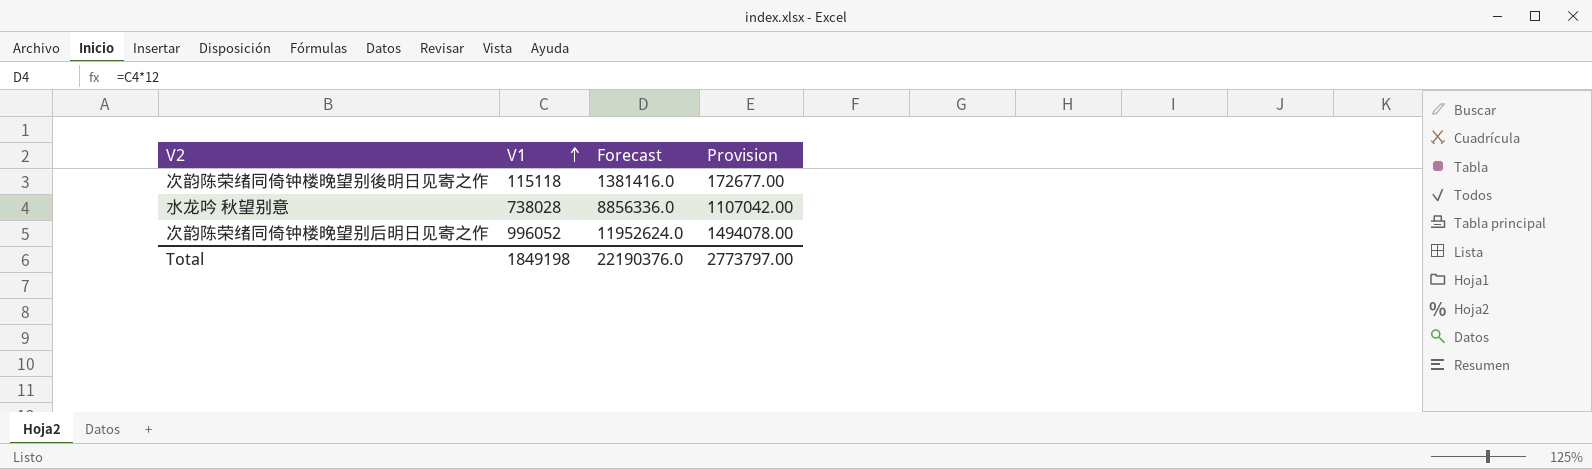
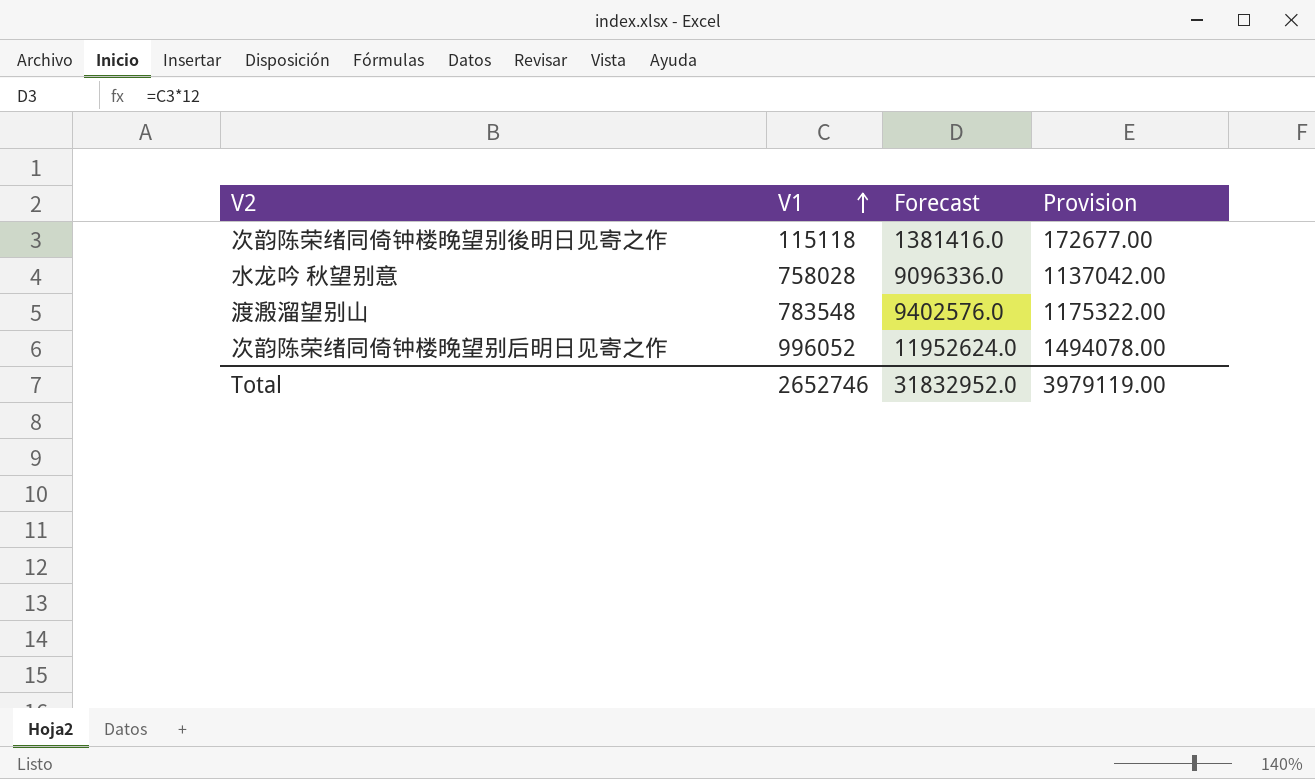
水龙吟 秋望别意 | V1: 738028 -> 758028
水龙吟 秋望别意 | Forecast: 8856336.0 -> 9096336.0
水龙吟 秋望别意 | Provision: 1107042.00 -> 1137042.00
row 渡溵溜望别山: none -> 783548 | 9402576.0 | 1175322.00
Total | V1: 1849198 -> 2652746
Total | Forecast: 22190376.0 -> 31832952.0
Total | Provision: 2773797.00 -> 3979119.00

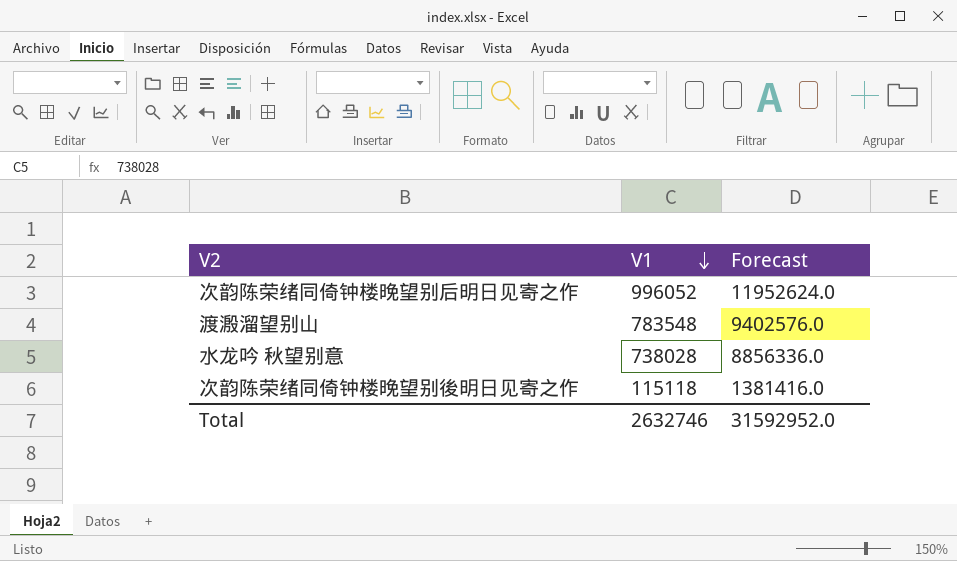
row order: V1 ascending -> V1 descending
column Provision | formula: [V1] * 1.5 -> none
水龙吟 秋望别意 | V1: 758028 -> 738028
水龙吟 秋望别意 | Forecast: 9096336.0 -> 8856336.0
Total | V1: 2652746 -> 2632746
Total | Forecast: 31832952.0 -> 31592952.0

